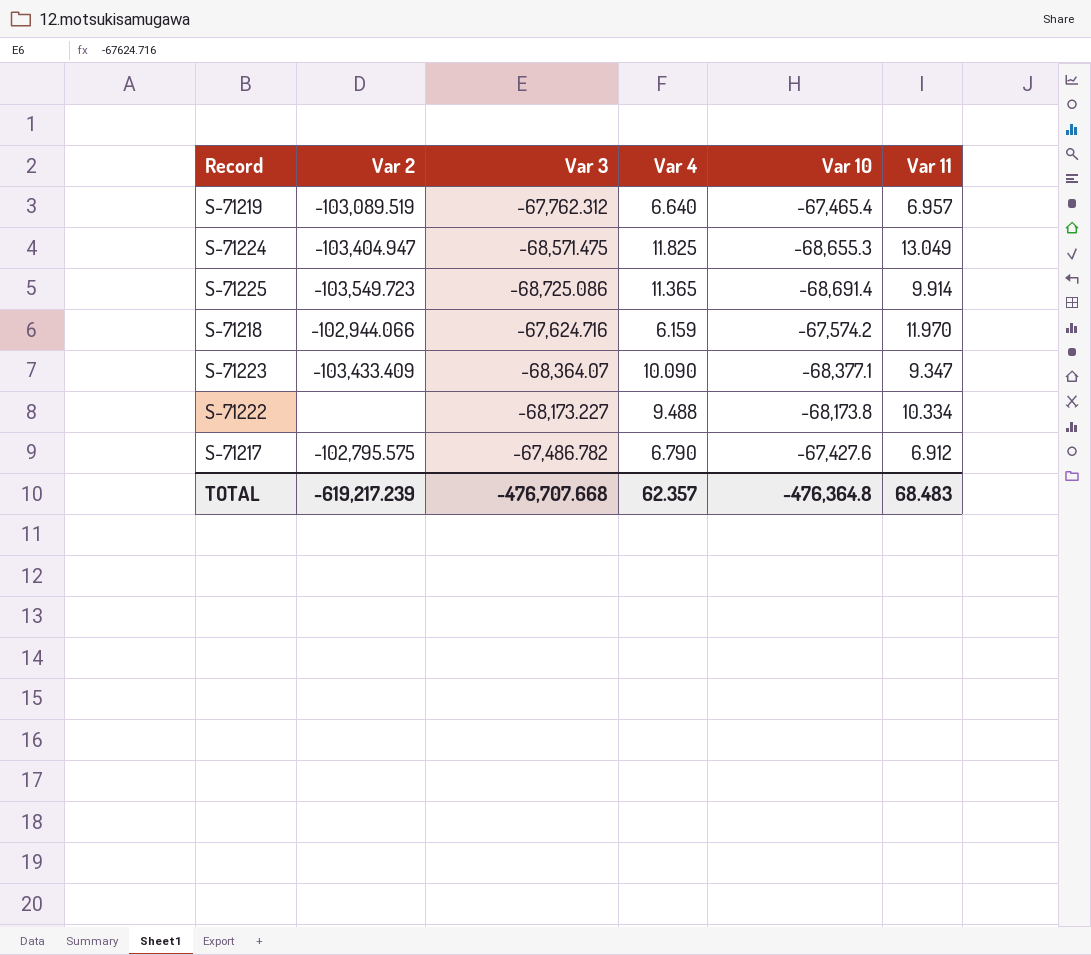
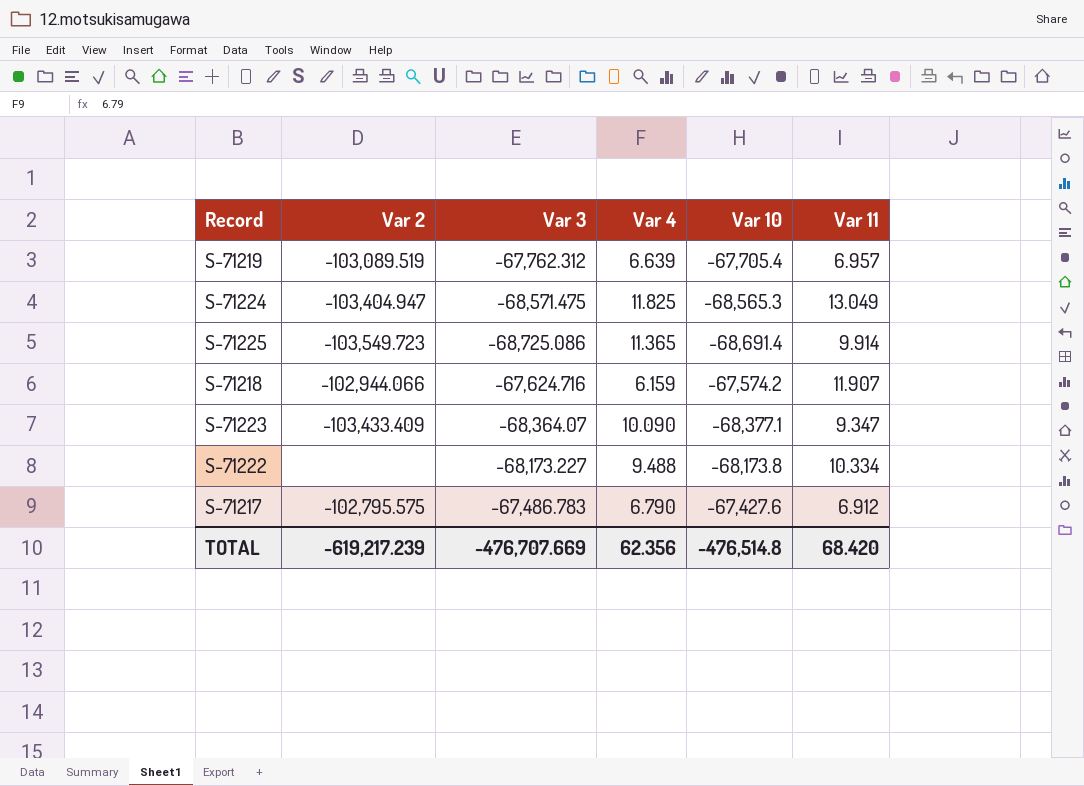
S-71219 | Var 4: 6.640 -> 6.639
S-71219 | Var 10: -67,465.4 -> -67,705.4
S-71224 | Var 10: -68,655.3 -> -68,565.3
S-71218 | Var 11: 11.970 -> 11.907
S-71217 | Var 3: -67,486.782 -> -67,486.783
TOTAL | Var 3: -476,707.668 -> -476,707.669
TOTAL | Var 4: 62.357 -> 62.356
TOTAL | Var 10: -476,364.8 -> -476,514.8
TOTAL | Var 11: 68.483 -> 68.420

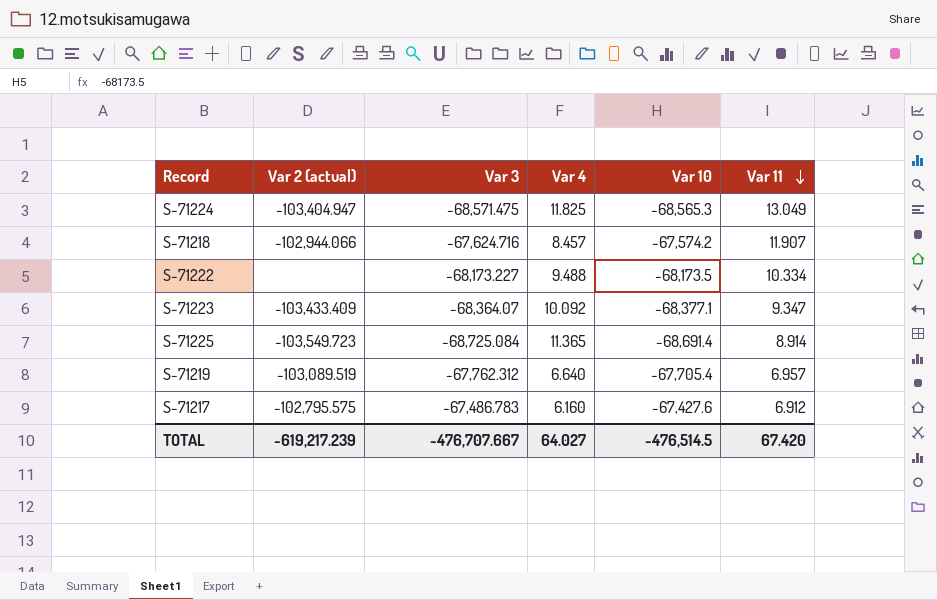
row order: none -> Var 11 descending
column name: Var 2 -> Var 2 (actual)
S-71218 | Var 4: 6.159 -> 8.457
S-71222 | Var 10: -68,173.8 -> -68,173.5
S-71223 | Var 4: 10.090 -> 10.092
S-71225 | Var 3: -68,725.086 -> -68,725.084
S-71225 | Var 11: 9.914 -> 8.914
S-71219 | Var 4: 6.639 -> 6.640
S-71217 | Var 4: 6.790 -> 6.160
TOTAL | Var 3: -476,707.669 -> -476,707.667
TOTAL | Var 4: 62.356 -> 64.027
TOTAL | Var 10: -476,514.8 -> -476,514.5
TOTAL | Var 11: 68.420 -> 67.420

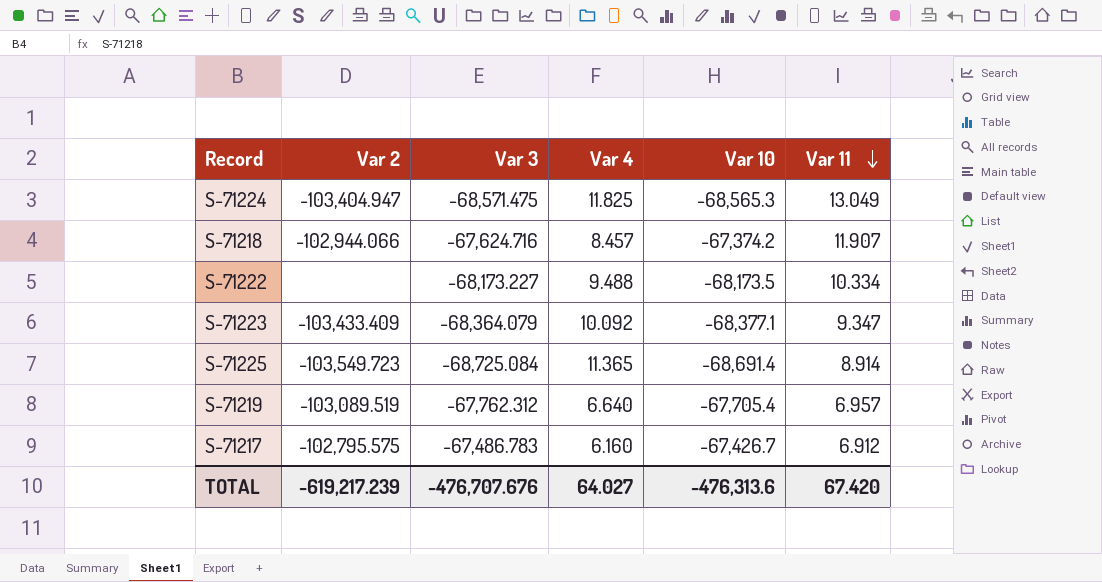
column name: Var 2 (actual) -> Var 2
S-71218 | Var 10: -67,574.2 -> -67,374.2
S-71223 | Var 3: -68,364.07 -> -68,364.079
S-71217 | Var 10: -67,427.6 -> -67,426.7
TOTAL | Var 3: -476,707.667 -> -476,707.676
TOTAL | Var 10: -476,514.5 -> -476,313.6

